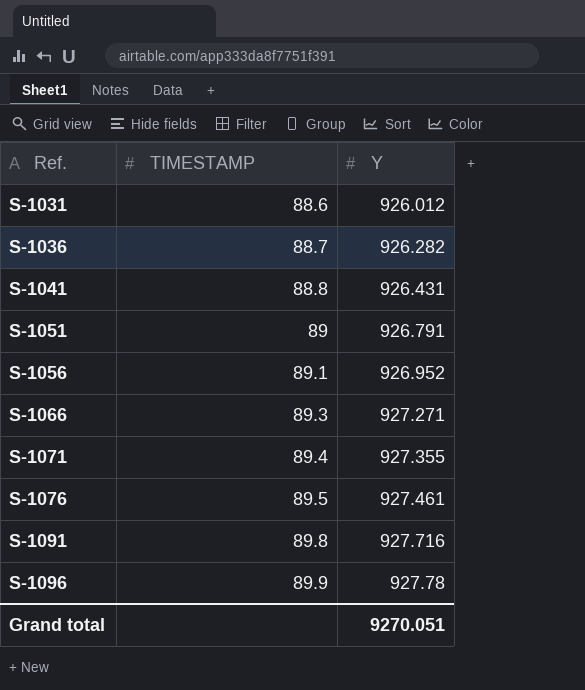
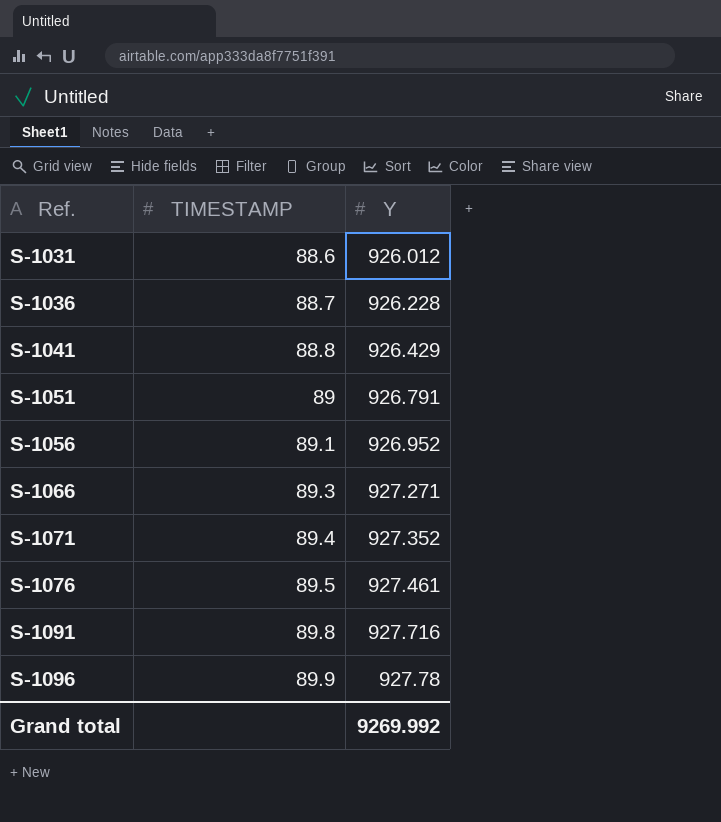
S-1036 | Y: 926.282 -> 926.228
S-1041 | Y: 926.431 -> 926.429
S-1071 | Y: 927.355 -> 927.352
Grand total | Y: 9270.051 -> 9269.992

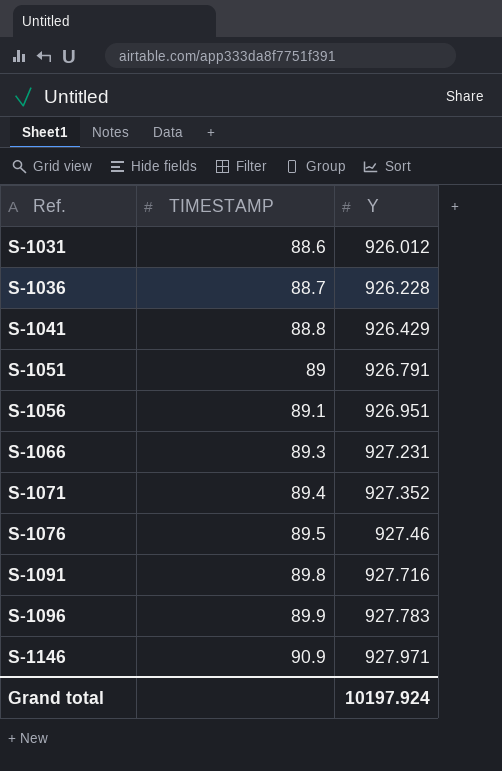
S-1056 | Y: 926.952 -> 926.951
S-1066 | Y: 927.271 -> 927.231
S-1076 | Y: 927.461 -> 927.46
S-1096 | Y: 927.78 -> 927.783
row S-1146: none -> 90.9 | 927.971
Grand total | Y: 9269.992 -> 10197.924

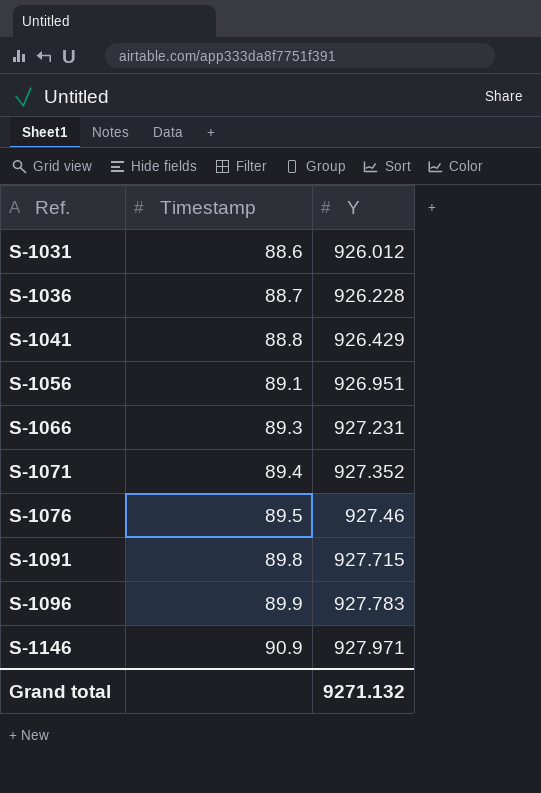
column name: TIMESTAMP -> Timestamp
row S-1051: 89 | 926.791 -> none
S-1091 | Y: 927.716 -> 927.715
Grand total | Y: 10197.924 -> 9271.132

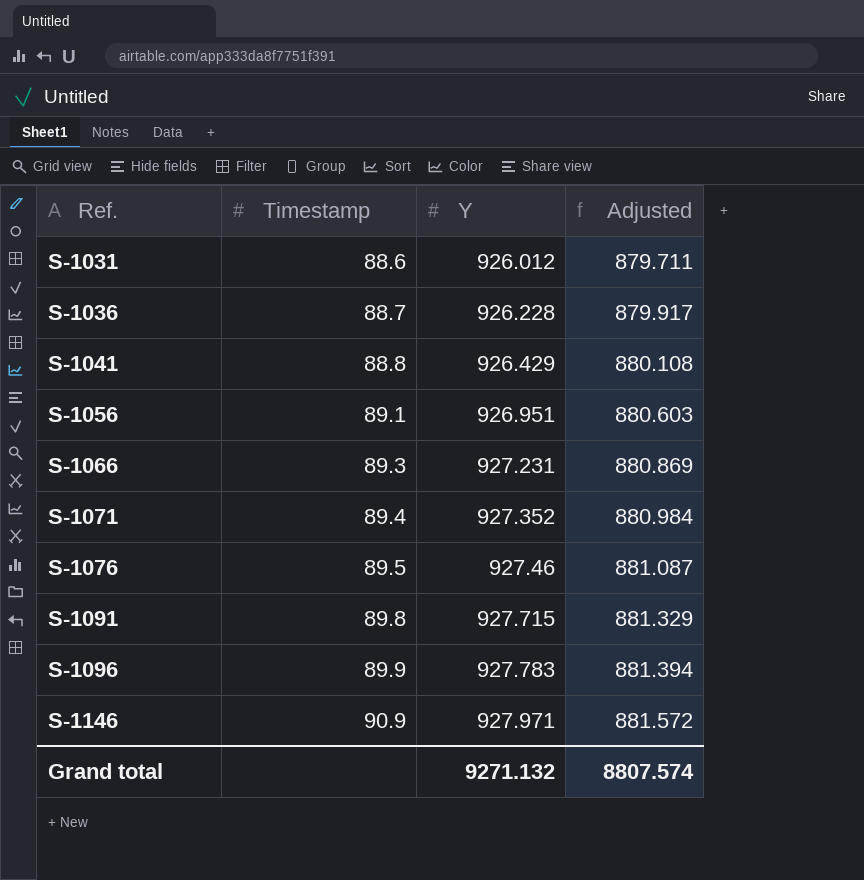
column Adjusted | formula: none -> [Y] * 0.95

